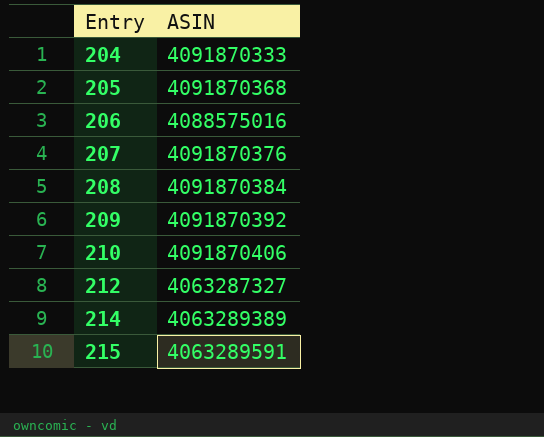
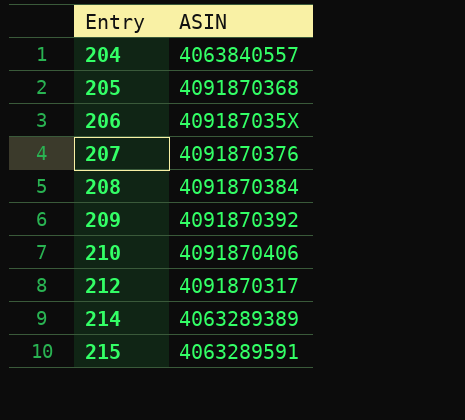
204 | ASIN: 4091870333 -> 4063840557
206 | ASIN: 4088575016 -> 409187035X
212 | ASIN: 4063287327 -> 4091870317

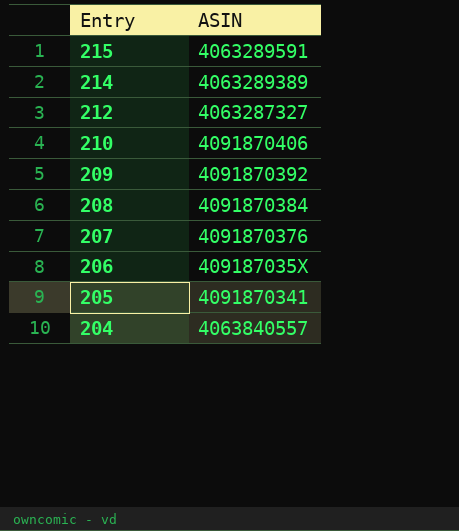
row order: Entry ascending -> Entry descending
212 | ASIN: 4091870317 -> 4063287327
205 | ASIN: 4091870368 -> 4091870341

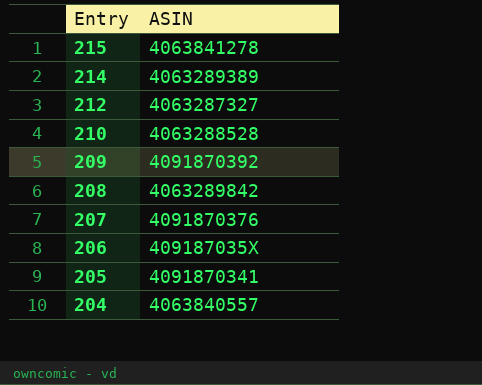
215 | ASIN: 4063289591 -> 4063841278
210 | ASIN: 4091870406 -> 4063288528
208 | ASIN: 4091870384 -> 4063289842

